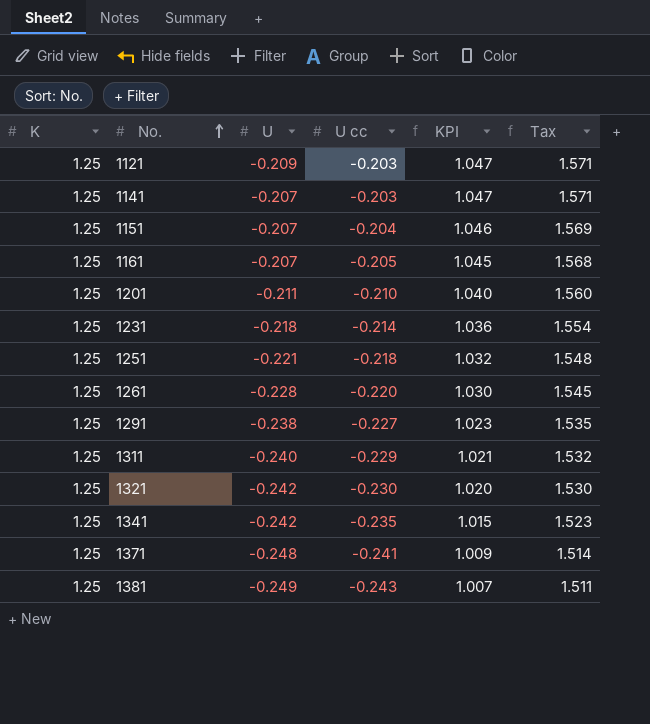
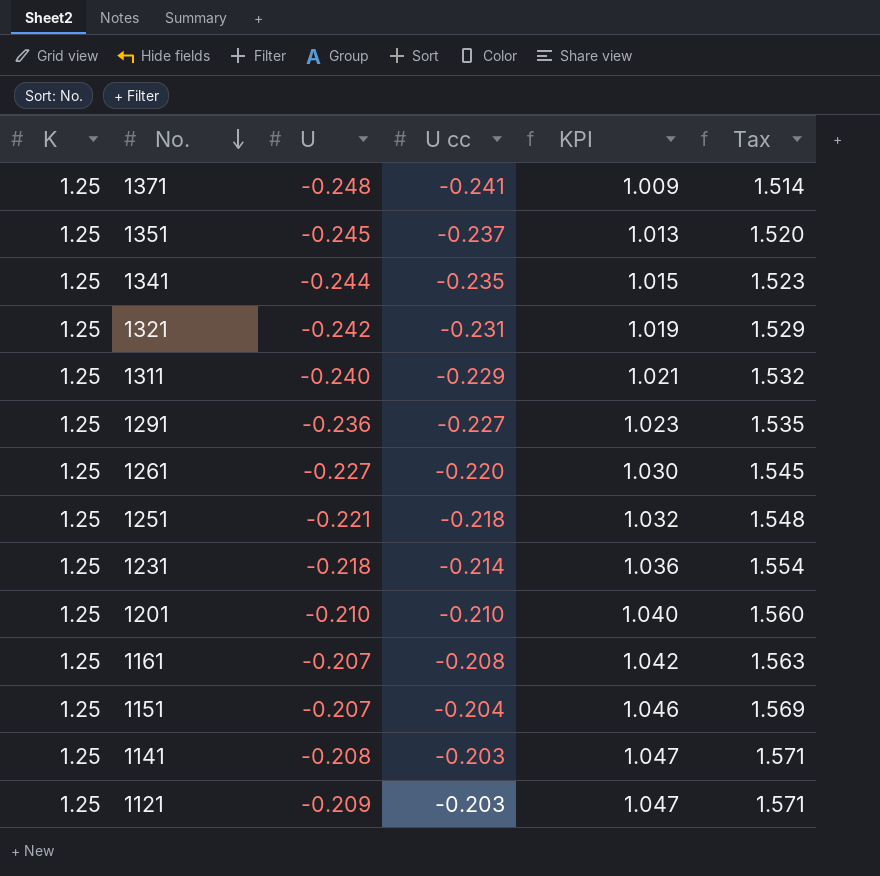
row order: No. ascending -> No. descending
row 1381: 1.25 | -0.249 | -0.243 | 1.007 | 1.511 -> none
row 1351: none -> 1.25 | -0.245 | -0.237 | 1.013 | 1.520
1341 | U: -0.242 -> -0.244
1321 | U cc: -0.230 -> -0.231
1321 | KPI: 1.020 -> 1.019
1321 | Tax: 1.530 -> 1.529
1291 | U: -0.238 -> -0.236
1261 | U: -0.228 -> -0.227
1201 | U: -0.211 -> -0.210
1161 | U cc: -0.205 -> -0.208
1161 | KPI: 1.045 -> 1.042
1161 | Tax: 1.568 -> 1.563
1141 | U: -0.207 -> -0.208

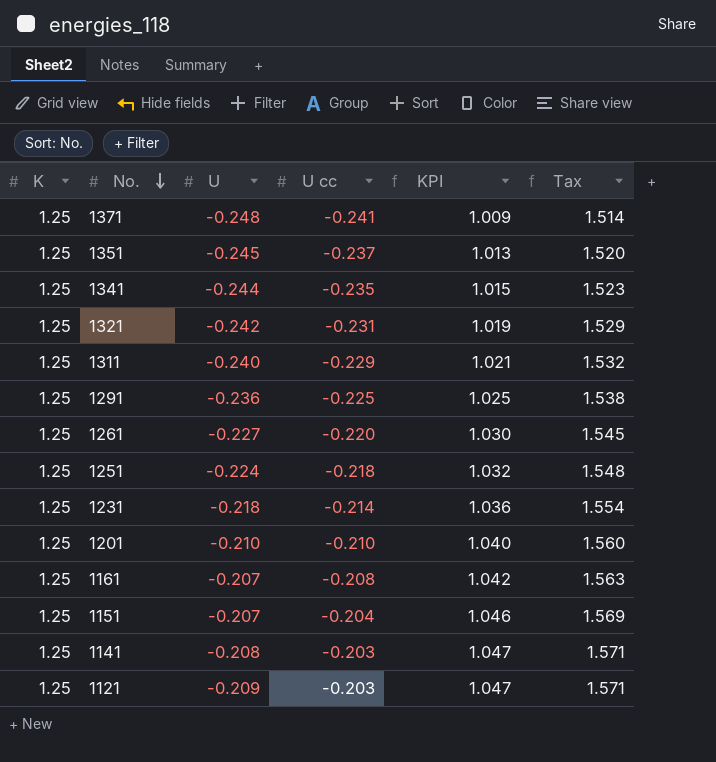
1291 | U cc: -0.227 -> -0.225
1291 | KPI: 1.023 -> 1.025
1291 | Tax: 1.535 -> 1.538
1251 | U: -0.221 -> -0.224

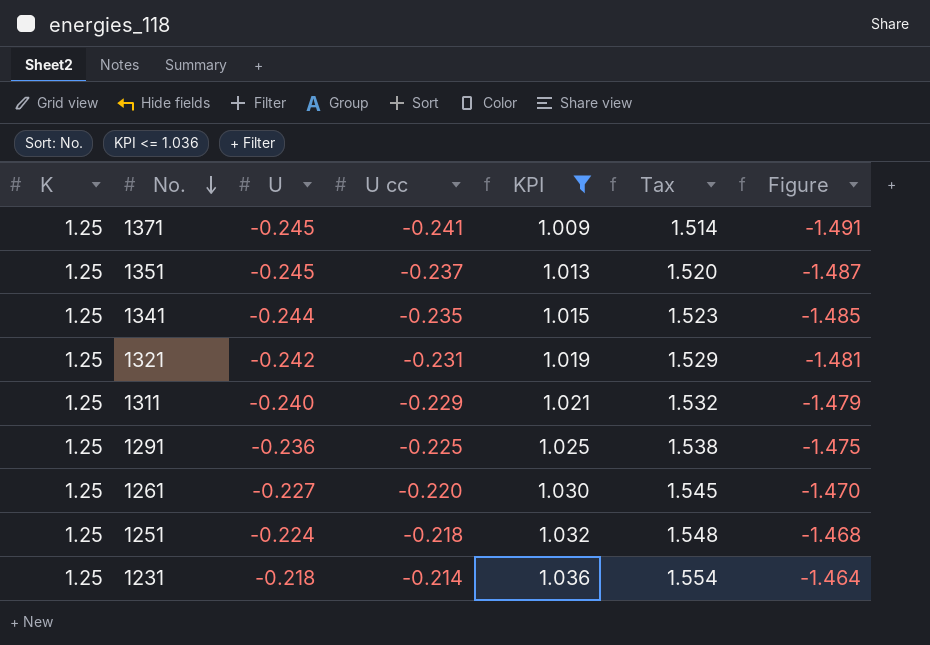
filter: none -> KPI <= 1.036
column Figure | formula: none -> [U cc] - [K]
1371 | U: -0.248 -> -0.245

